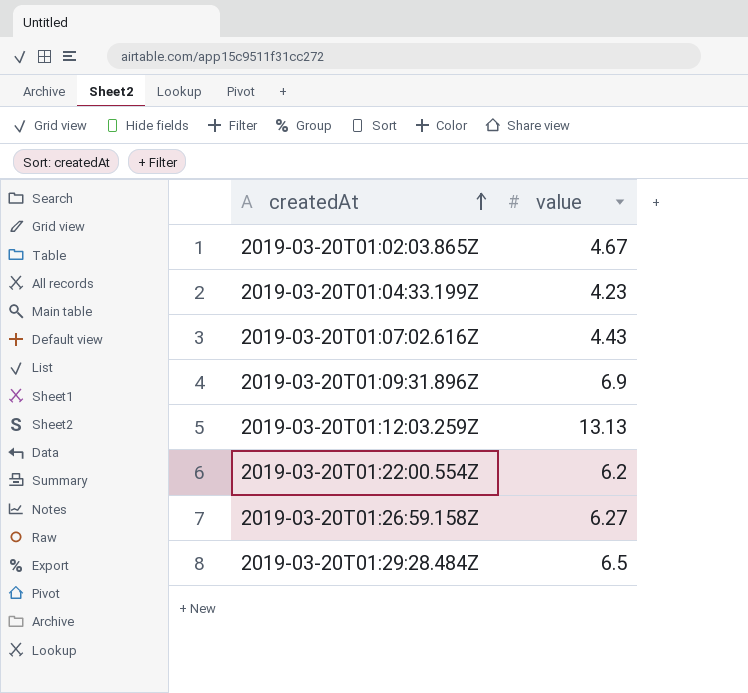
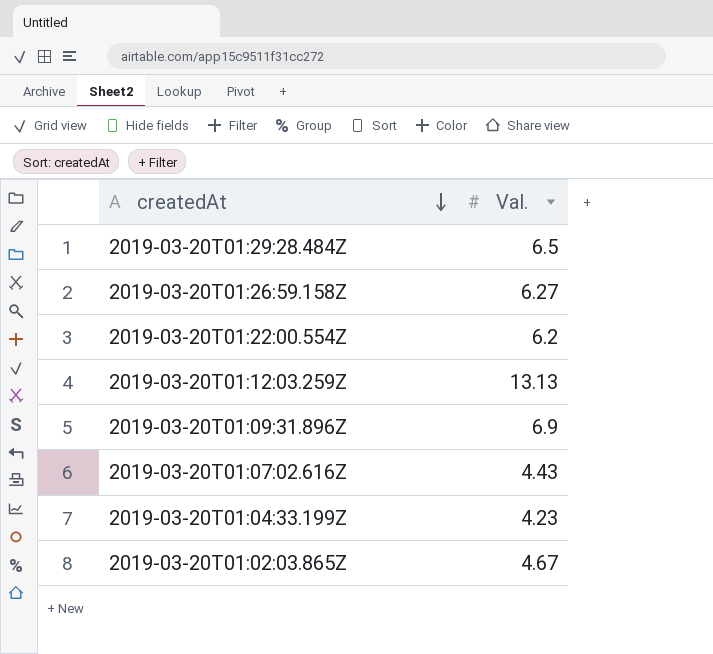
row order: createdAt ascending -> createdAt descending
column name: value -> Val.

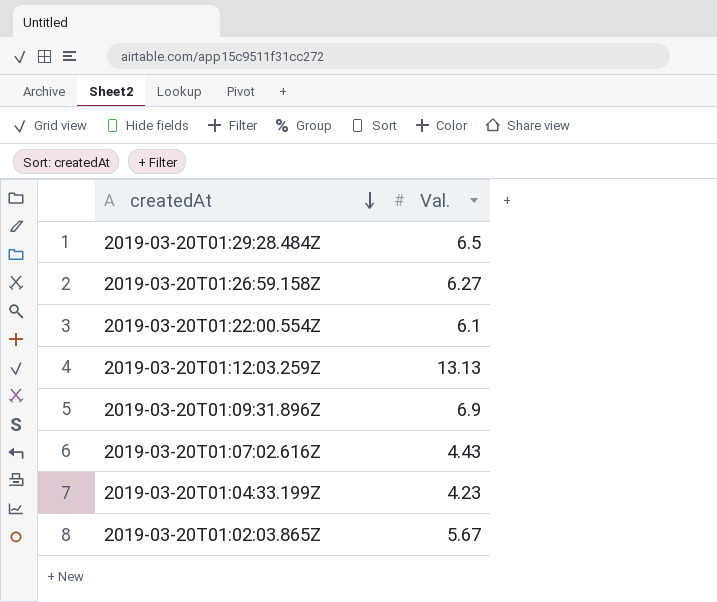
2019-03-20T01:22:00.554Z | Val.: 6.2 -> 6.1
2019-03-20T01:02:03.865Z | Val.: 4.67 -> 5.67

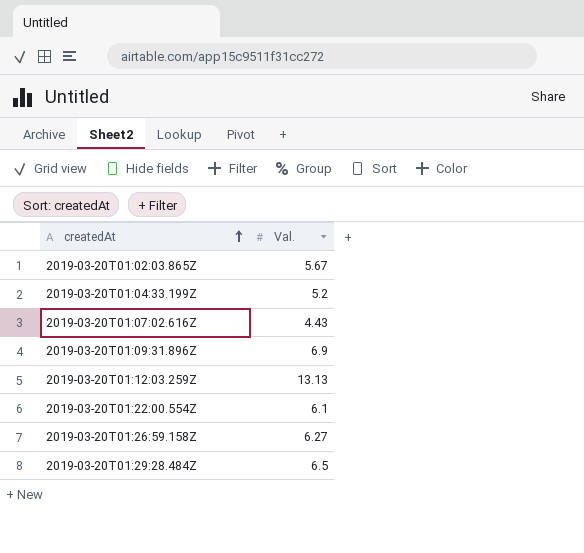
row order: createdAt descending -> createdAt ascending
2019-03-20T01:04:33.199Z | Val.: 4.23 -> 5.2

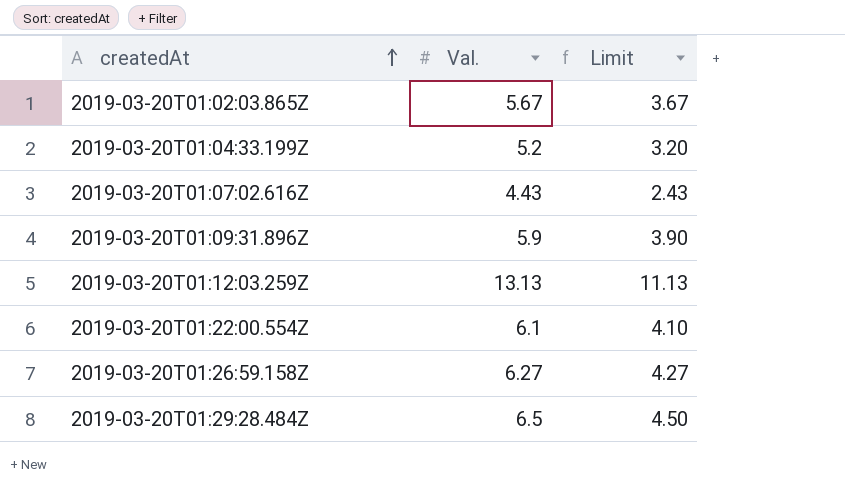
column Limit | formula: none -> [Val.] - 2
2019-03-20T01:09:31.896Z | Val.: 6.9 -> 5.9

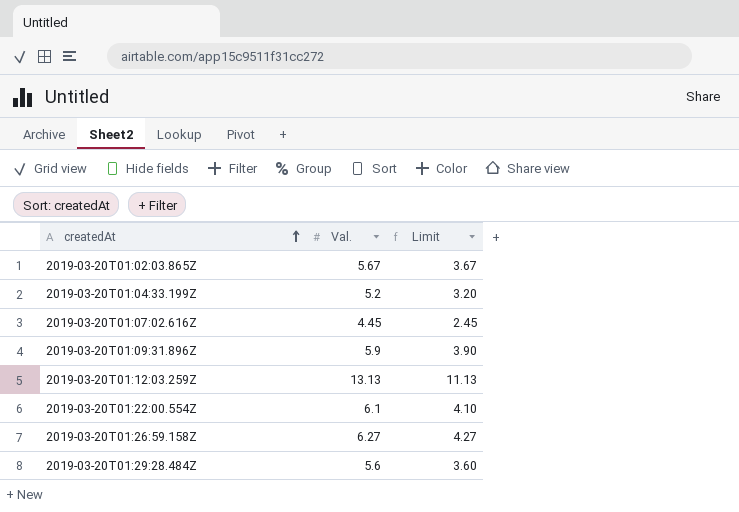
2019-03-20T01:07:02.616Z | Val.: 4.43 -> 4.45
2019-03-20T01:07:02.616Z | Limit: 2.43 -> 2.45
2019-03-20T01:29:28.484Z | Val.: 6.5 -> 5.6
2019-03-20T01:29:28.484Z | Limit: 4.50 -> 3.60

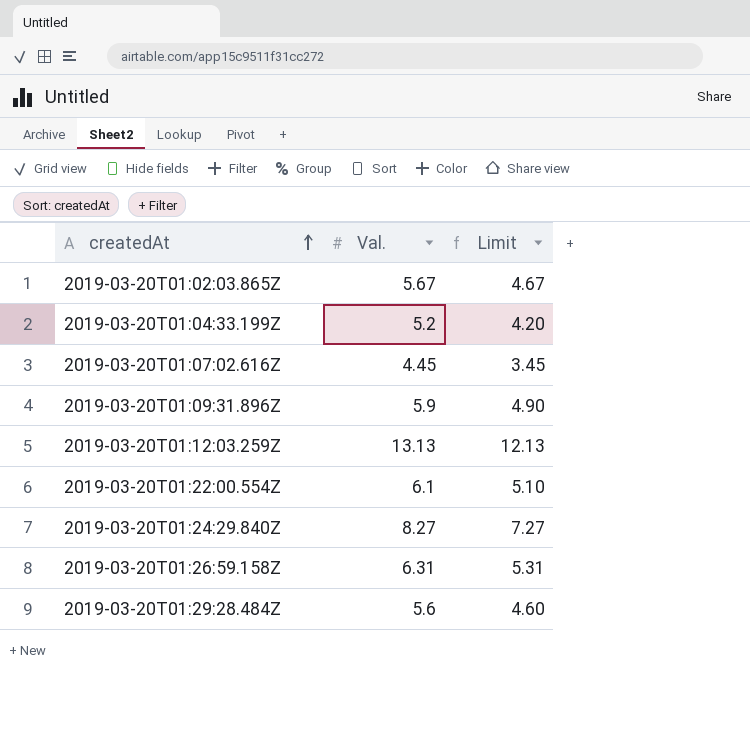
column Limit | formula: [Val.] - 2 -> [Val.] - 1
row 2019-03-20T01:24:29.840Z: none -> 8.27 | 7.27
2019-03-20T01:26:59.158Z | Val.: 6.27 -> 6.31

